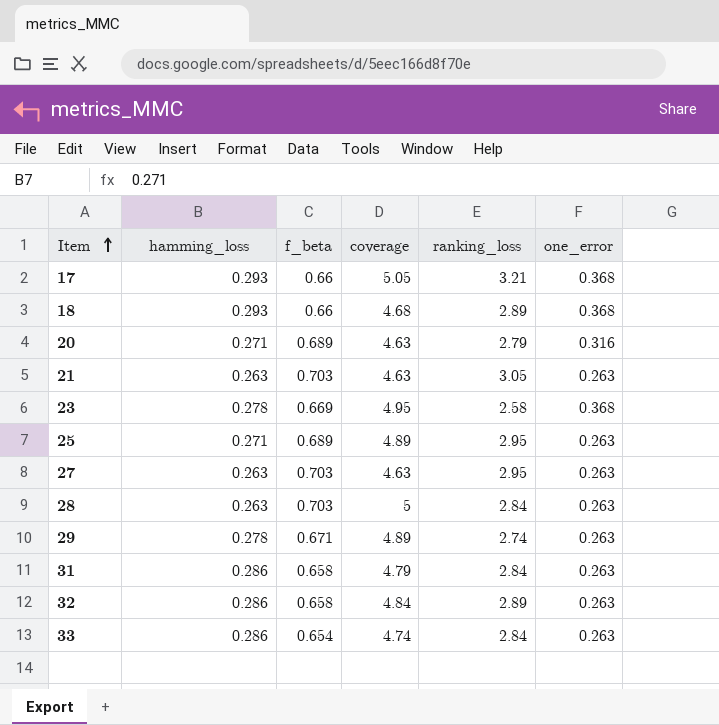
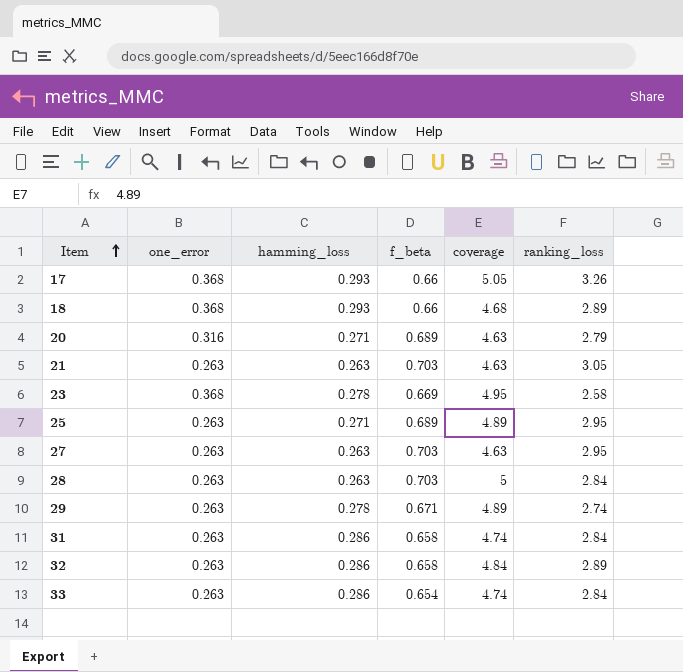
column one_error | position: 6 -> 2
17 | ranking_loss: 3.21 -> 3.26
31 | coverage: 4.79 -> 4.74

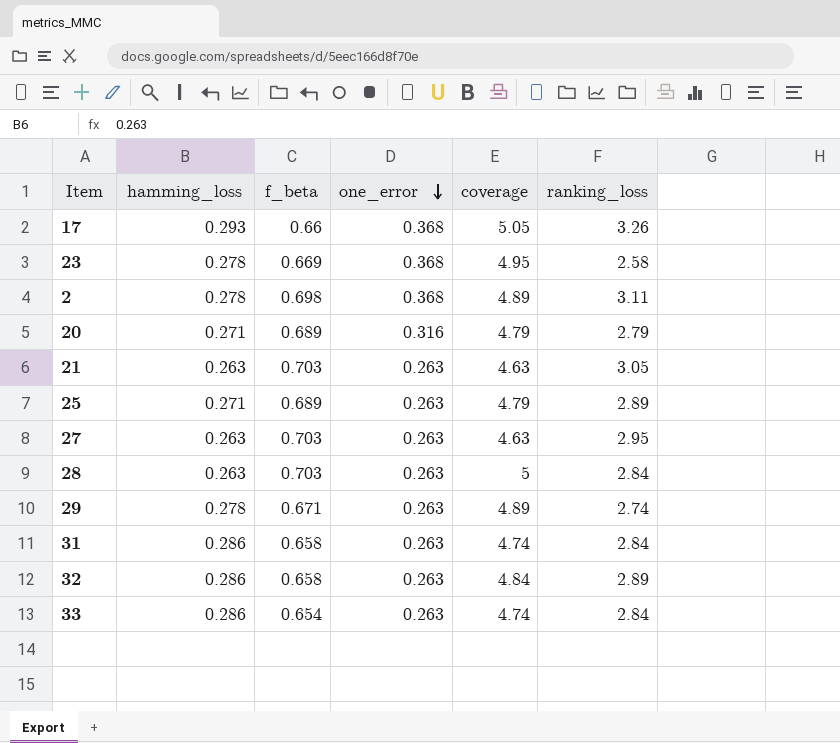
row order: Item ascending -> one_error descending
column one_error | position: 2 -> 4
row 18: 0.368 | 0.293 | 0.66 | 4.68 | 2.89 -> none
row 2: none -> 0.278 | 0.698 | 0.368 | 4.89 | 3.11
20 | coverage: 4.63 -> 4.79
25 | coverage: 4.89 -> 4.79
25 | ranking_loss: 2.95 -> 2.89

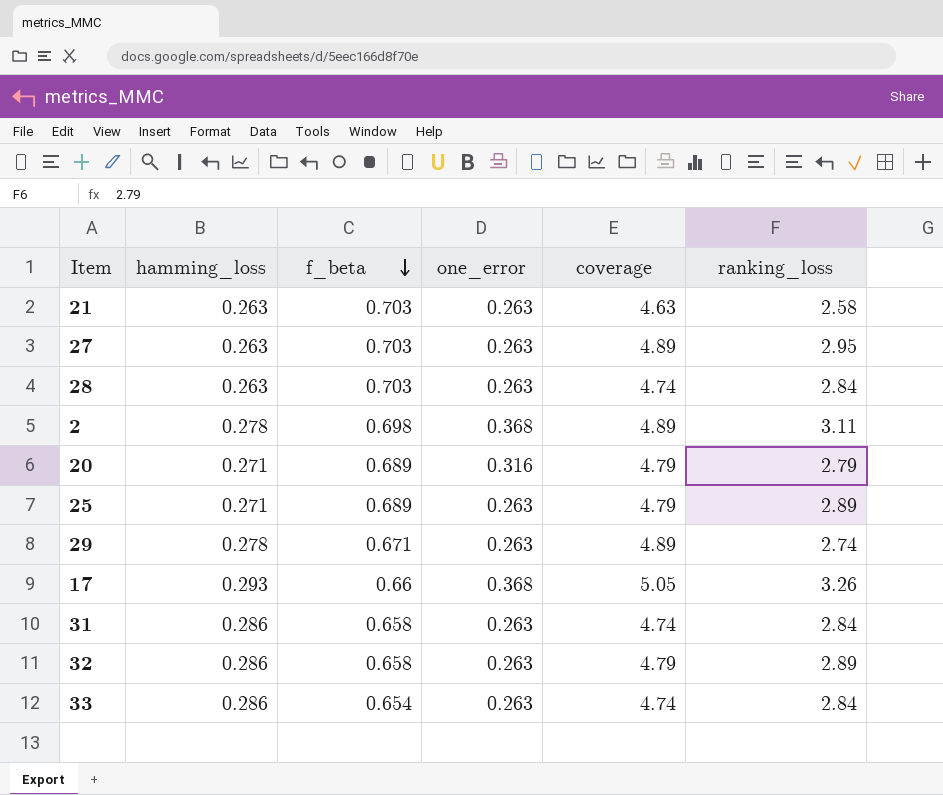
row order: one_error descending -> f_beta descending
row 23: 0.278 | 0.669 | 0.368 | 4.95 | 2.58 -> none
21 | ranking_loss: 3.05 -> 2.58
27 | coverage: 4.63 -> 4.89
28 | coverage: 5 -> 4.74
32 | coverage: 4.84 -> 4.79

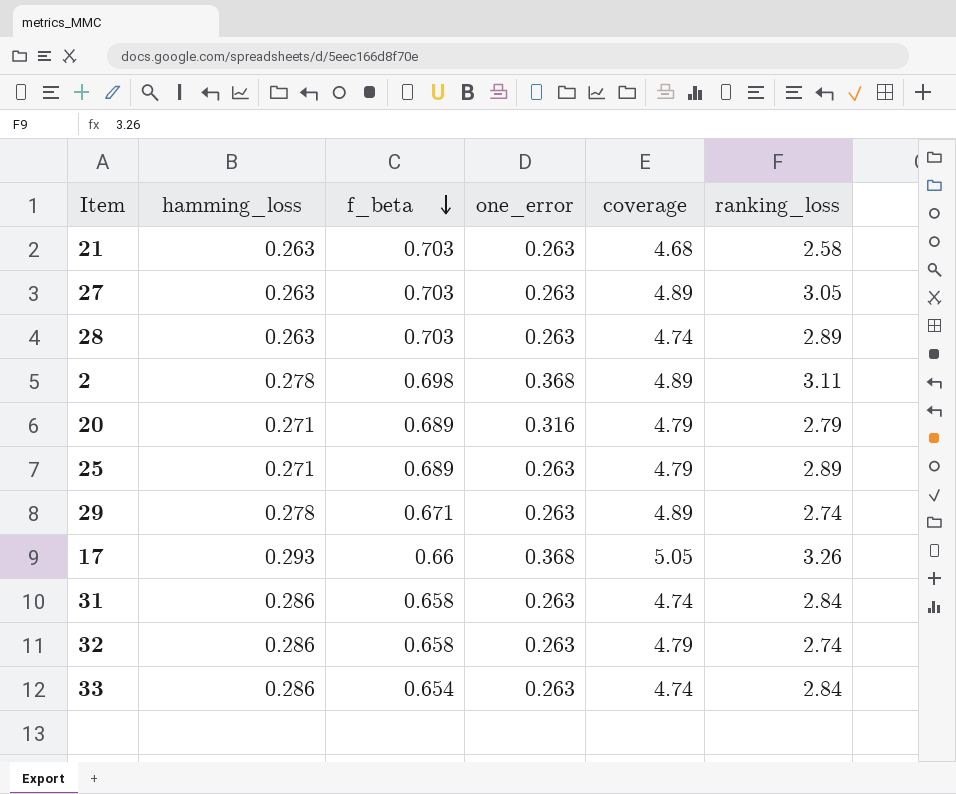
21 | coverage: 4.63 -> 4.68
27 | ranking_loss: 2.95 -> 3.05
28 | ranking_loss: 2.84 -> 2.89
32 | ranking_loss: 2.89 -> 2.74

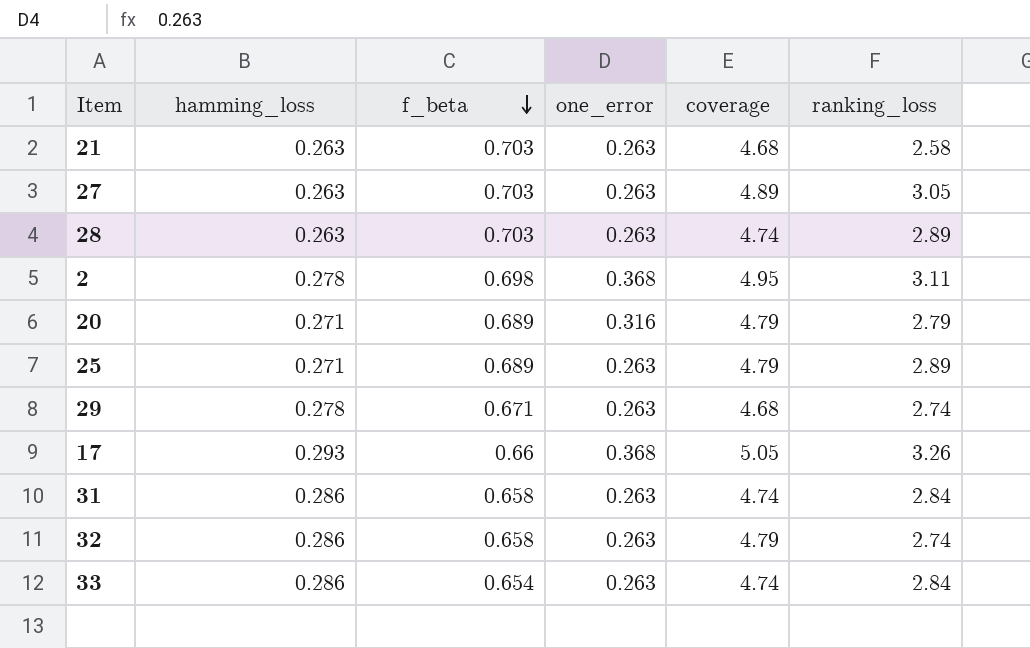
2 | coverage: 4.89 -> 4.95
29 | coverage: 4.89 -> 4.68

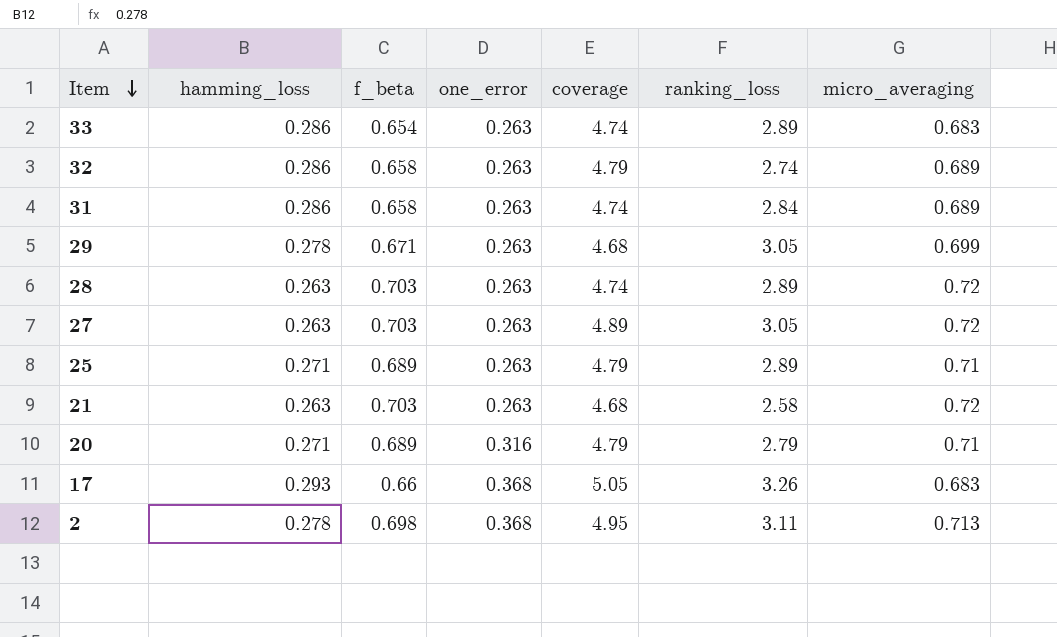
row order: f_beta descending -> Item descending
column micro_averaging | position: none -> 7
33 | ranking_loss: 2.84 -> 2.89
29 | ranking_loss: 2.74 -> 3.05

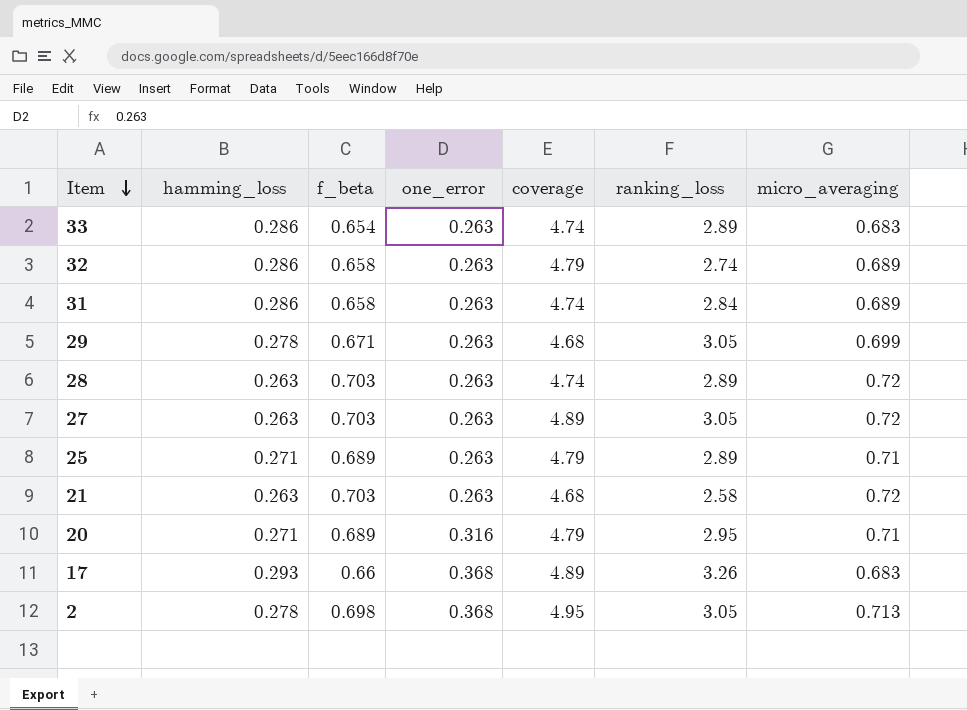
20 | ranking_loss: 2.79 -> 2.95
17 | coverage: 5.05 -> 4.89
2 | ranking_loss: 3.11 -> 3.05

